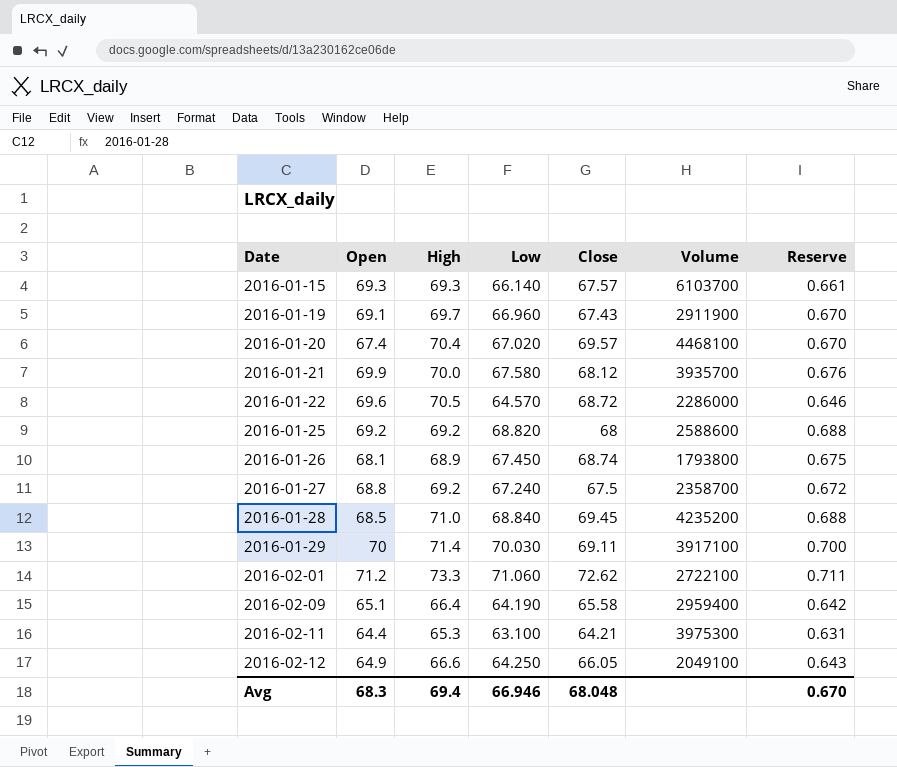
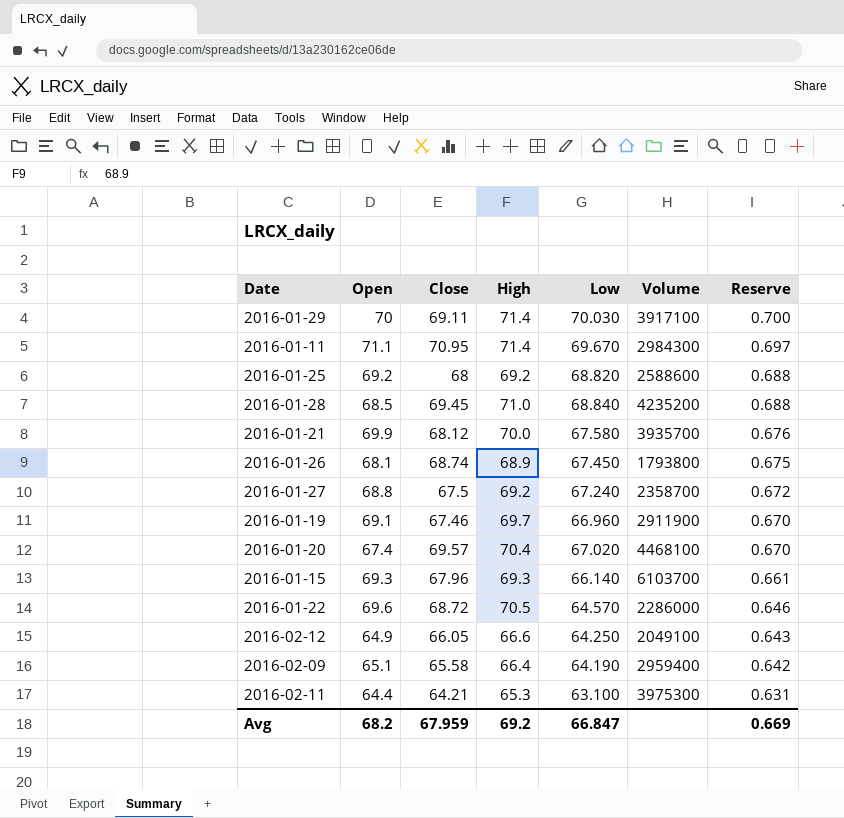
row order: Date ascending -> Reserve descending
column Close | position: 5 -> 3
row 2016-02-01: 71.2 | 73.3 | 71.060 | 72.62 | 2722100 | 0.711 -> none
row 2016-01-11: none -> 71.1 | 70.95 | 71.4 | 69.670 | 2984300 | 0.697
2016-01-19 | Close: 67.43 -> 67.46
2016-01-15 | Close: 67.57 -> 67.96
Avg | Open: 68.3 -> 68.2
Avg | Close: 68.048 -> 67.959
Avg | High: 69.4 -> 69.2
Avg | Low: 66.946 -> 66.847
Avg | Reserve: 0.670 -> 0.669

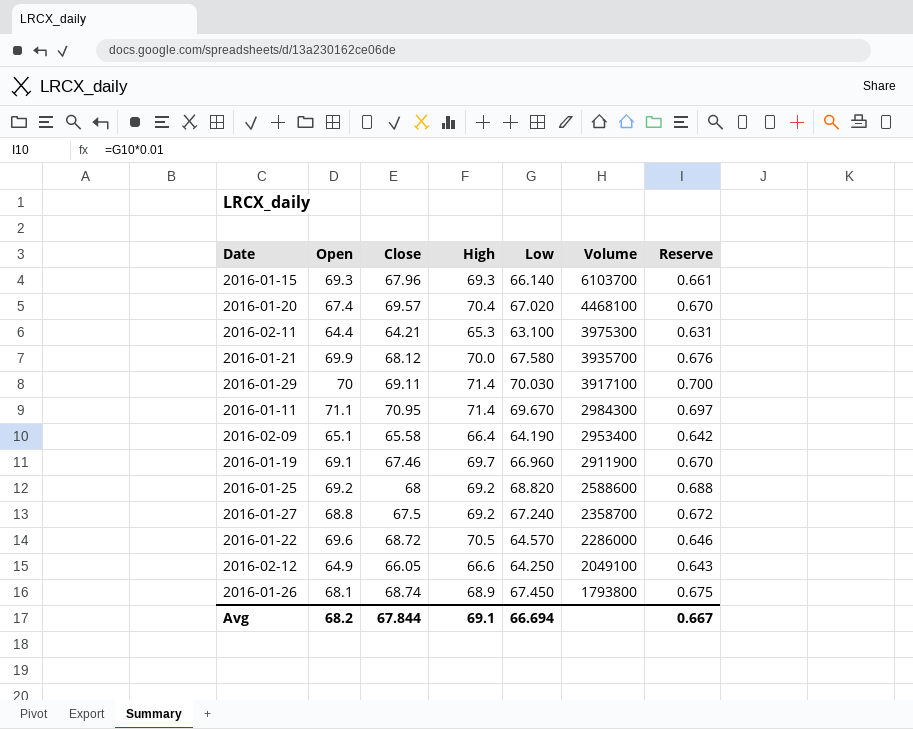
row order: Reserve descending -> Volume descending
row 2016-01-28: 68.5 | 69.45 | 71.0 | 68.840 | 4235200 | 0.688 -> none
2016-02-09 | Volume: 2959400 -> 2953400
Avg | Close: 67.959 -> 67.844
Avg | High: 69.2 -> 69.1
Avg | Low: 66.847 -> 66.694
Avg | Reserve: 0.669 -> 0.667

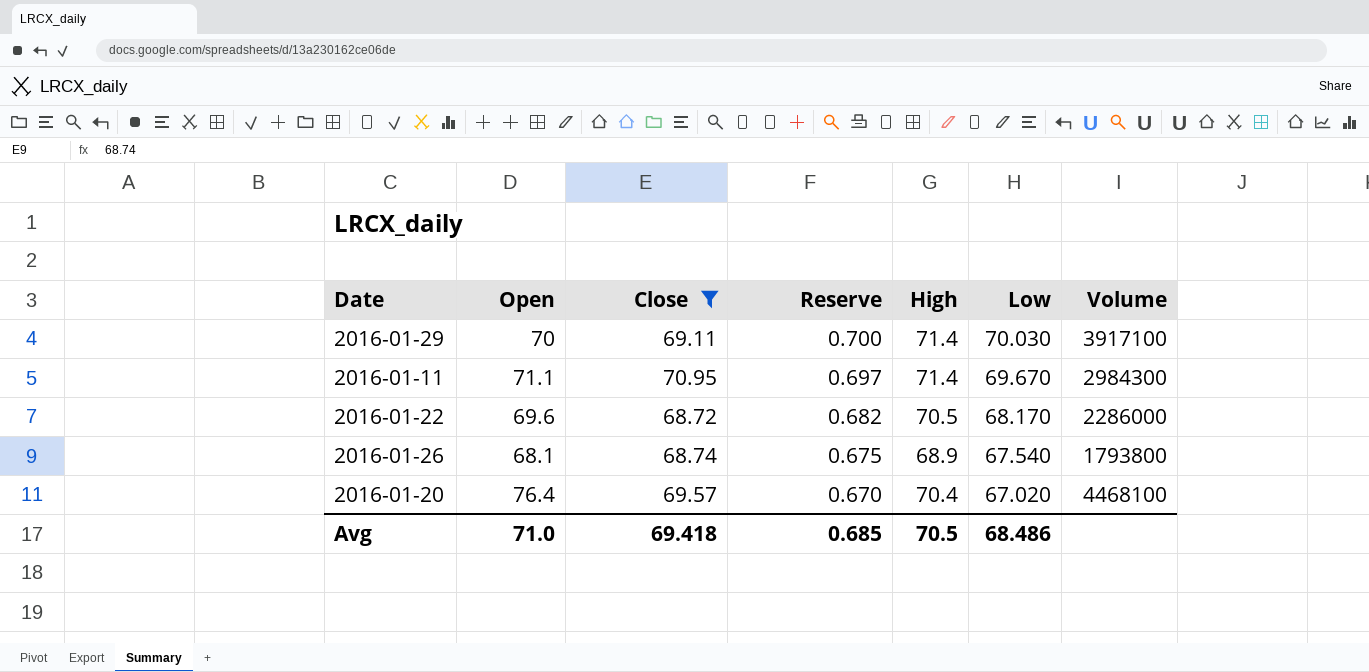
filter: none -> Close >= 68.72
row order: Volume descending -> Reserve descending
column Reserve | position: 7 -> 4
2016-01-22 | Reserve: 0.646 -> 0.682
2016-01-22 | Low: 64.570 -> 68.170
2016-01-26 | Low: 67.450 -> 67.540
2016-01-20 | Open: 67.4 -> 76.4
Avg | Open: 68.2 -> 71.0
Avg | Close: 67.844 -> 69.418
Avg | Reserve: 0.667 -> 0.685
Avg | High: 69.1 -> 70.5
Avg | Low: 66.694 -> 68.486

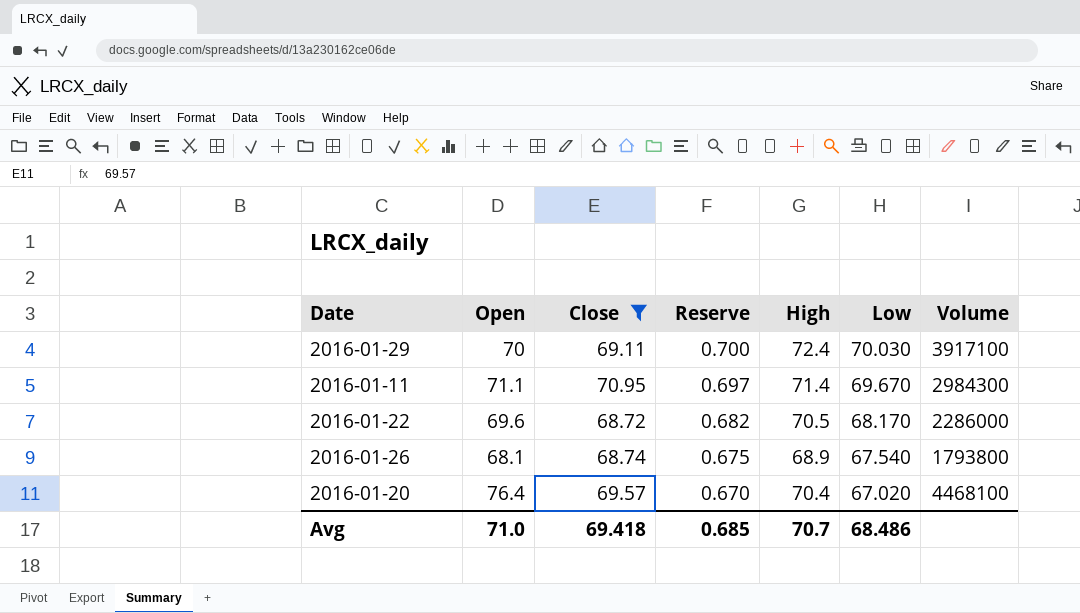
2016-01-29 | High: 71.4 -> 72.4
Avg | High: 70.5 -> 70.7

